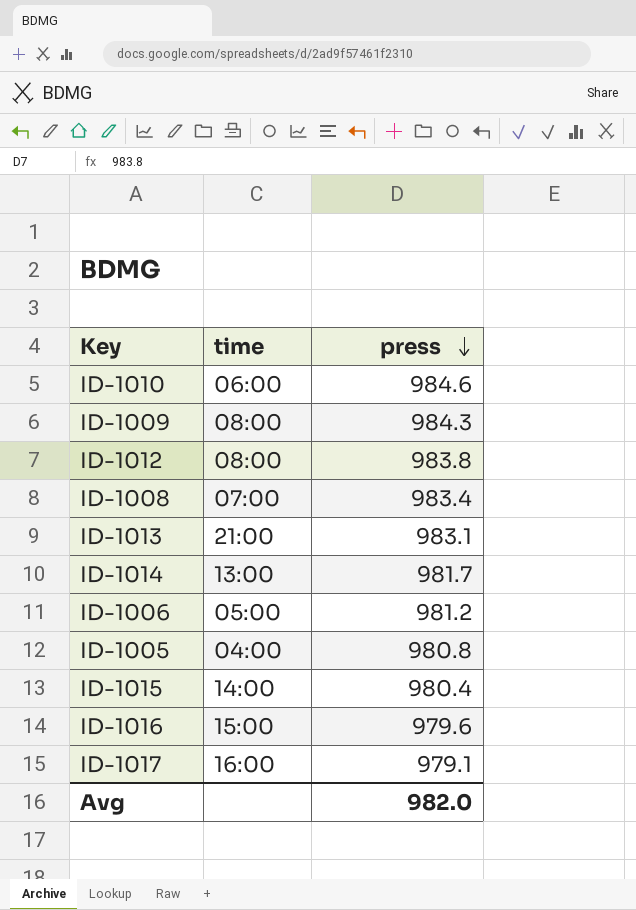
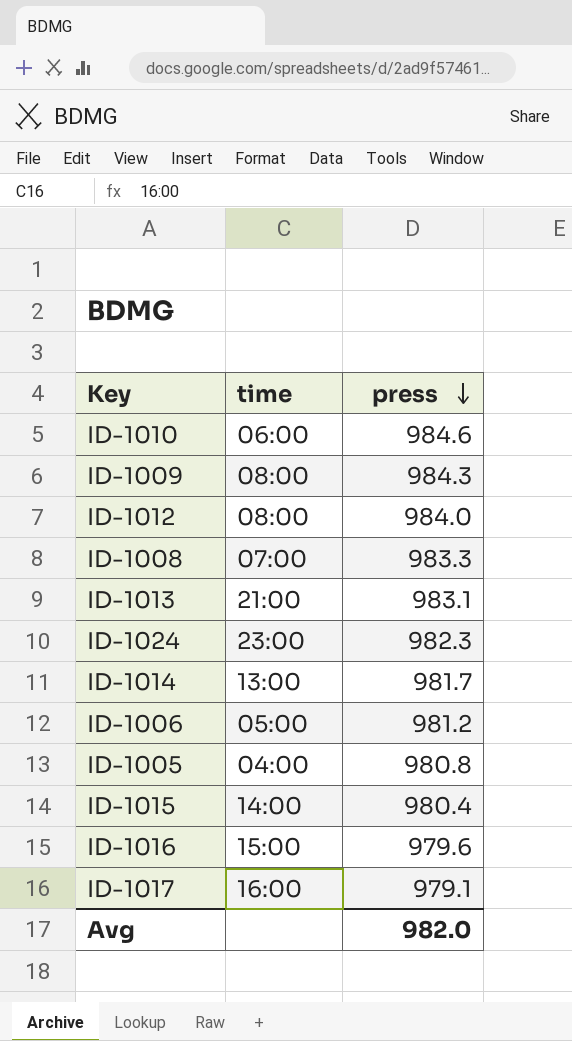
ID-1012 | press: 983.8 -> 984.0
ID-1008 | press: 983.4 -> 983.3
row ID-1024: none -> 23:00 | 982.3

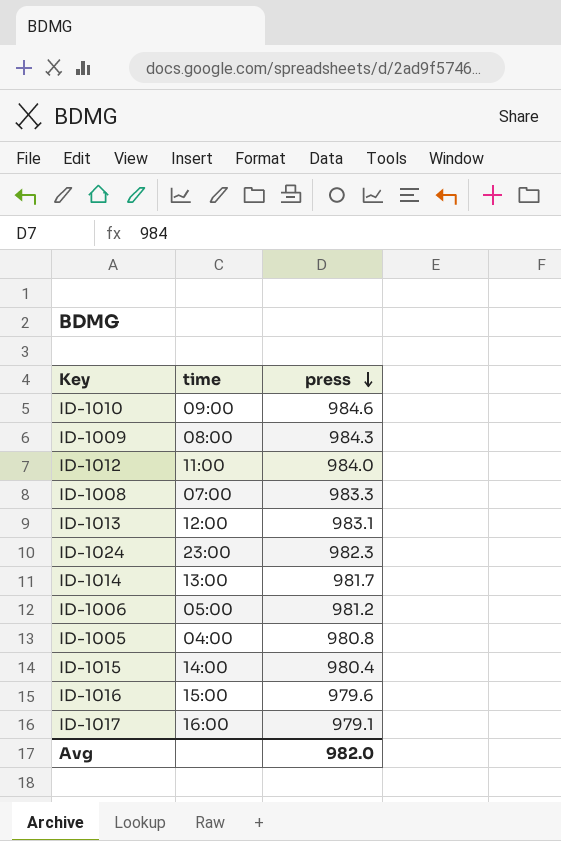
ID-1010 | time: 06:00 -> 09:00
ID-1012 | time: 08:00 -> 11:00
ID-1013 | time: 21:00 -> 12:00

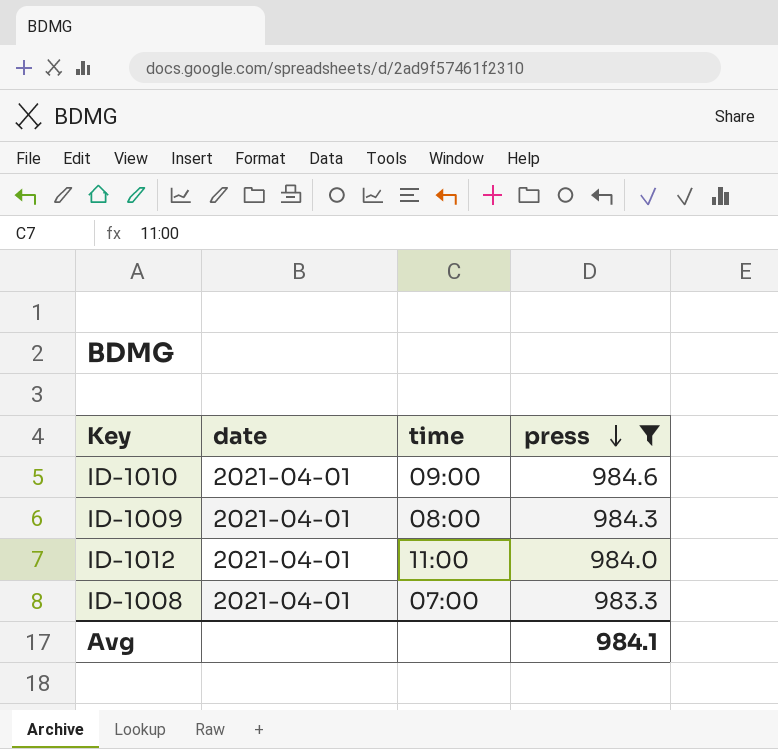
filter: none -> press >= 983.3
column date | position: none -> 2
Avg | press: 982.0 -> 984.1

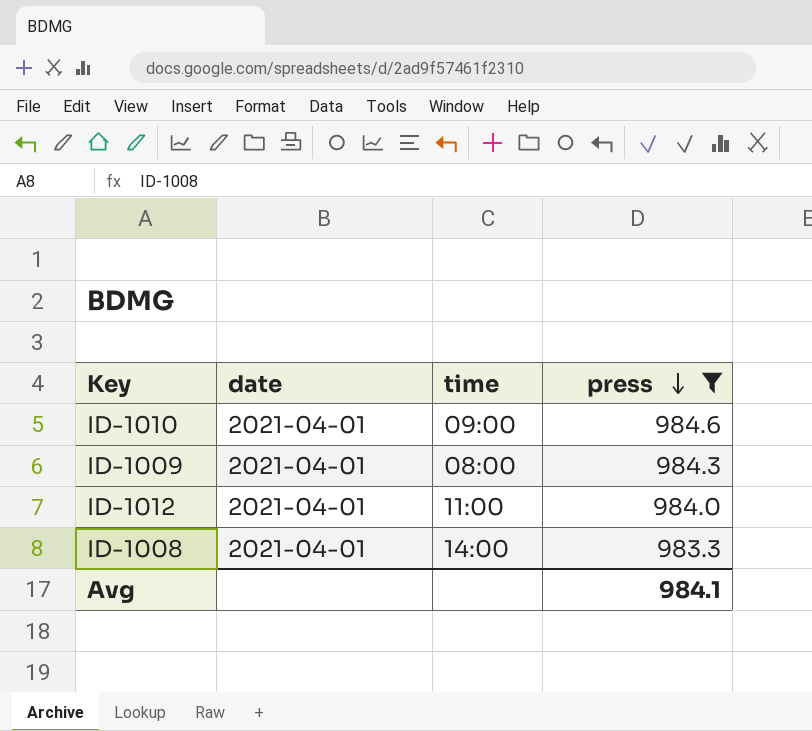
ID-1008 | time: 07:00 -> 14:00

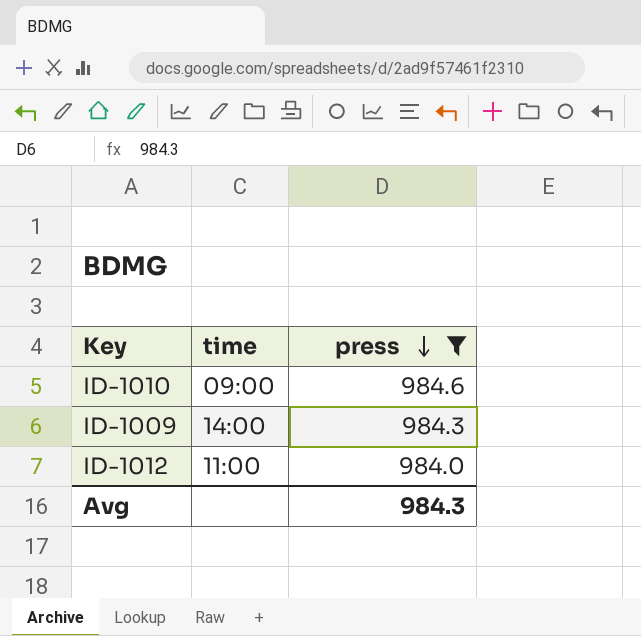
column date | position: 2 -> none
row ID-1008: 2021-04-01 | 14:00 | 983.3 -> none
ID-1009 | time: 08:00 -> 14:00
Avg | press: 984.1 -> 984.3

